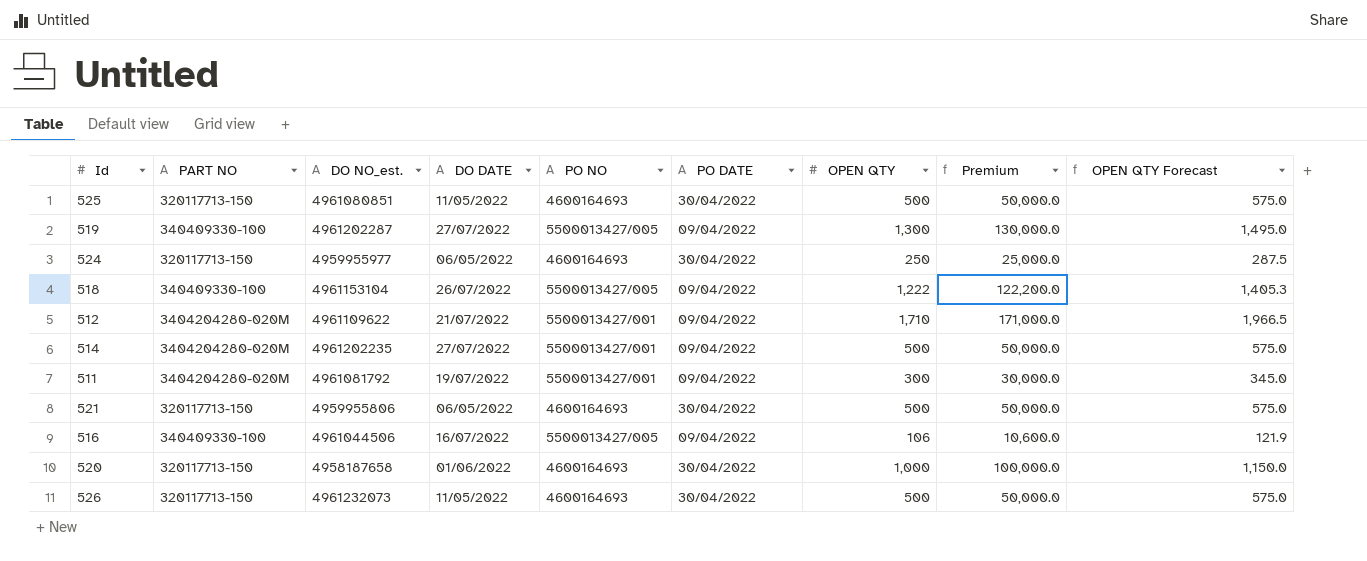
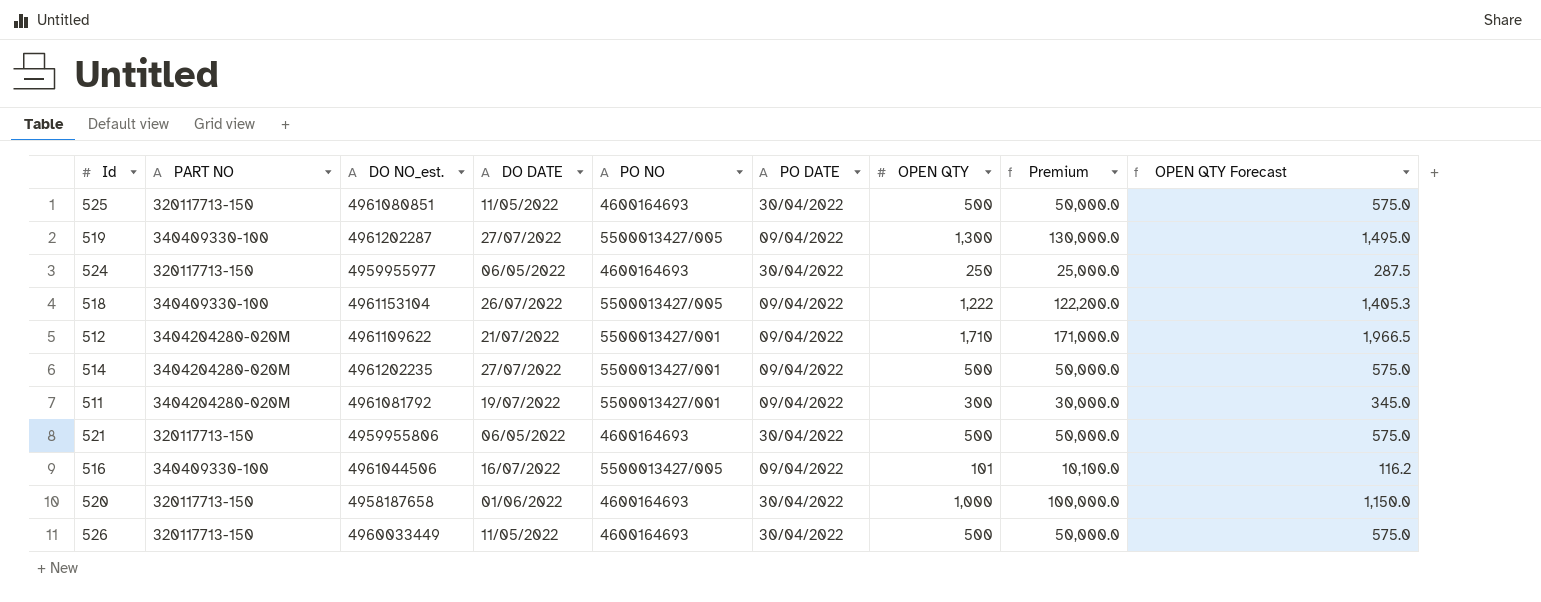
516 | OPEN QTY: 106 -> 101
516 | Premium: 10,600.0 -> 10,100.0
516 | OPEN QTY Forecast: 121.9 -> 116.2
526 | DO NO_est.: 4961232073 -> 4960033449

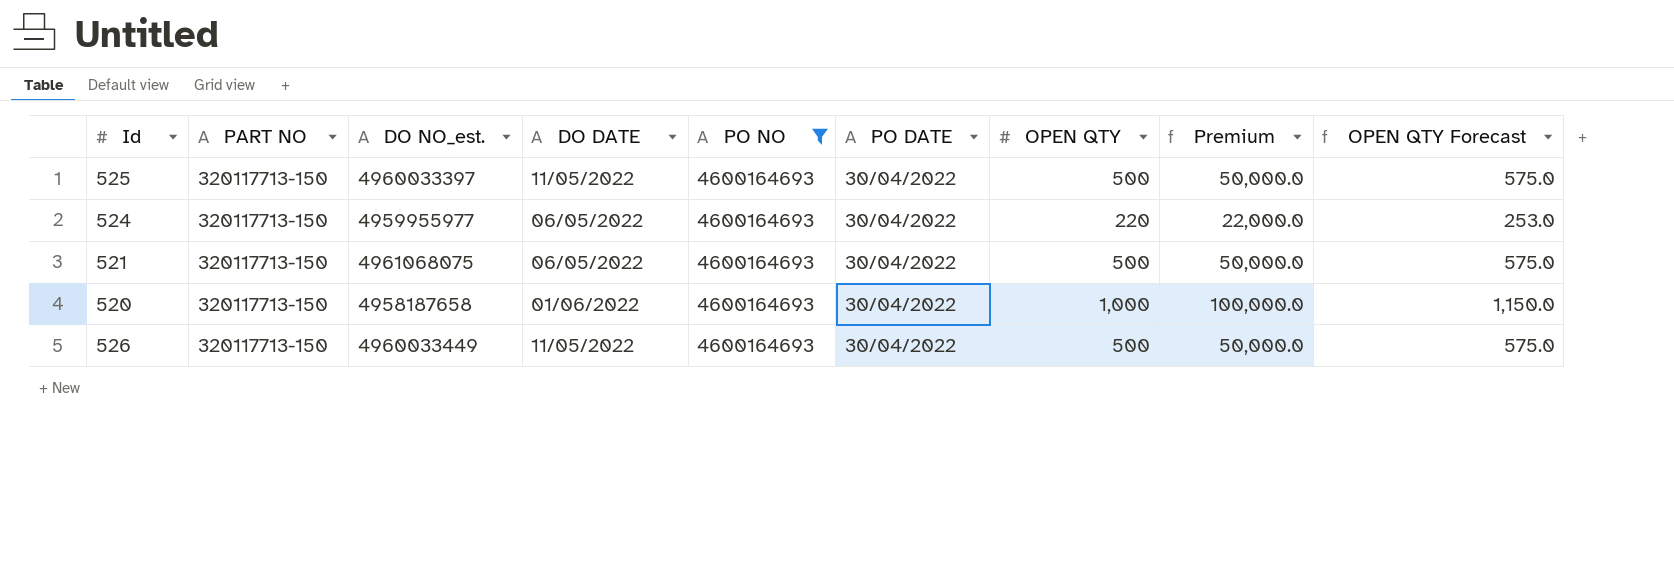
filter: none -> PO NO = 4600164693
525 | DO NO_est.: 4961080851 -> 4960033397
524 | OPEN QTY: 250 -> 220
524 | Premium: 25,000.0 -> 22,000.0
524 | OPEN QTY Forecast: 287.5 -> 253.0
521 | DO NO_est.: 4959955806 -> 4961068075

